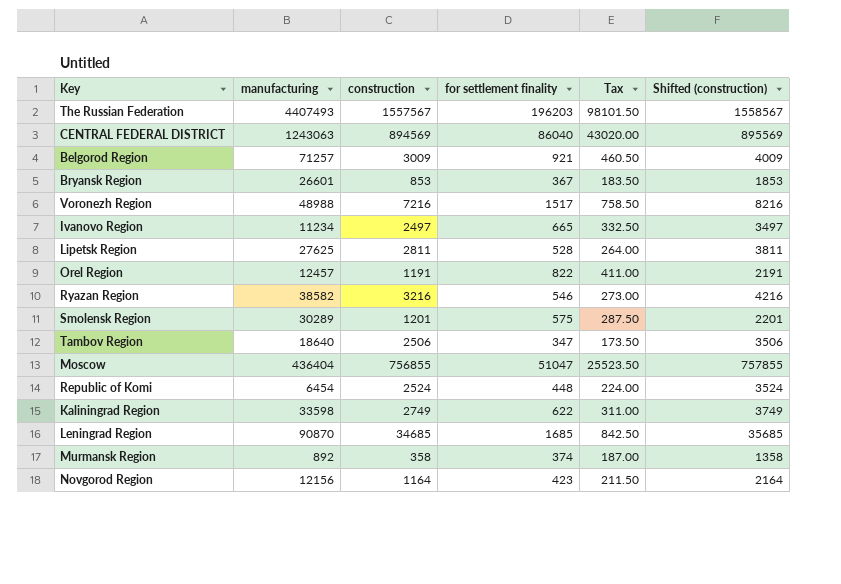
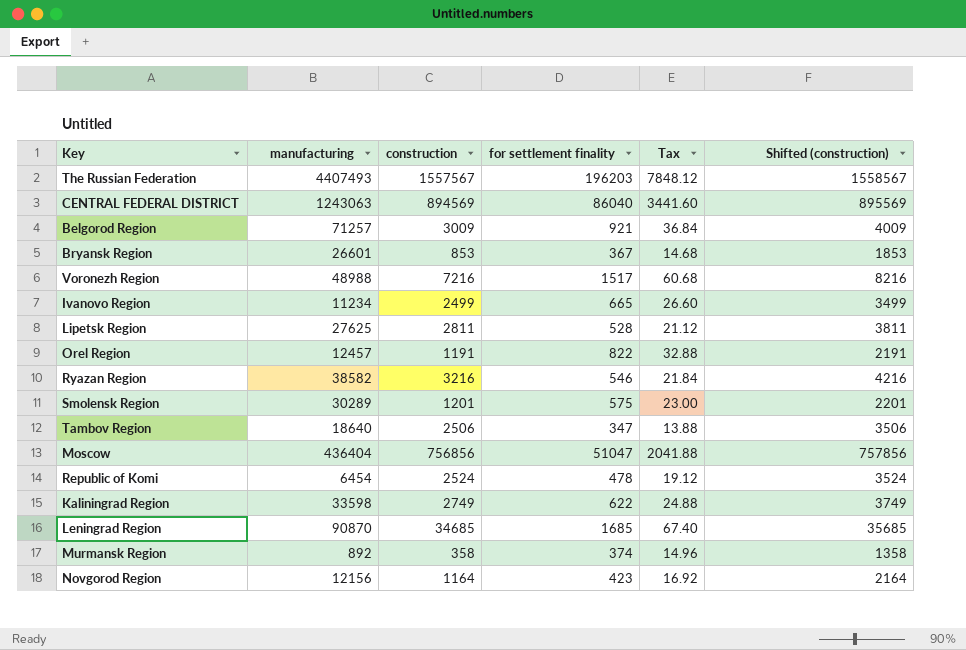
column Tax | formula: [for settlement finality] * 0.5 -> [for settlement finality] * 0.04
Ivanovo Region | construction: 2497 -> 2499
Ivanovo Region | Shifted (construction): 3497 -> 3499
Moscow | construction: 756855 -> 756856
Moscow | Shifted (construction): 757855 -> 757856
Republic of Komi | for settlement finality: 448 -> 478

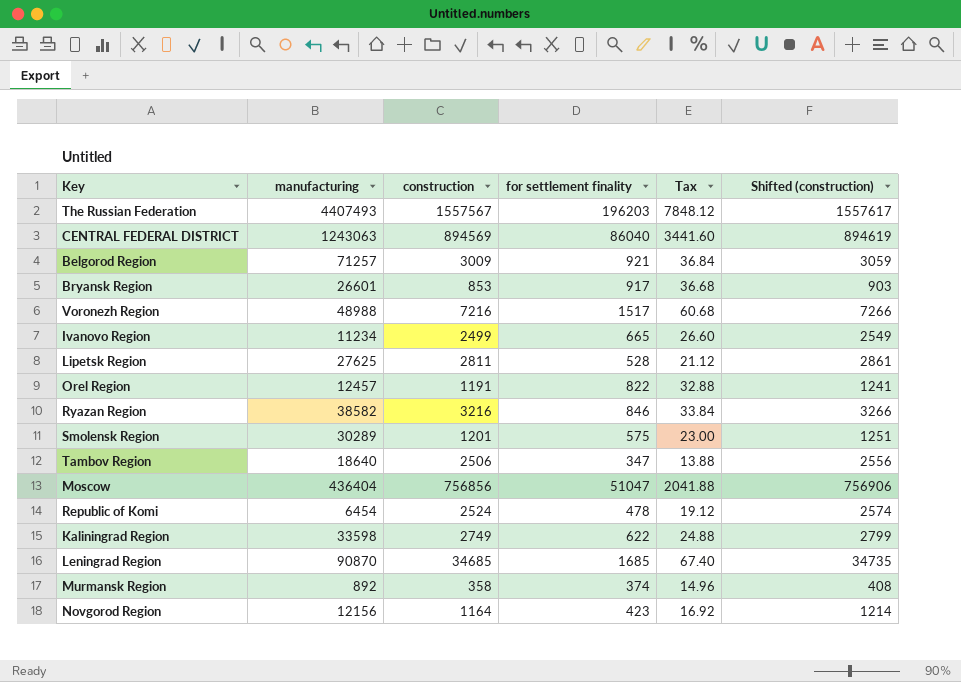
column Shifted (construction) | formula: [construction] + 1000 -> [construction] + 50
Bryansk Region | for settlement finality: 367 -> 917
Bryansk Region | Tax: 14.68 -> 36.68
Ryazan Region | for settlement finality: 546 -> 846
Ryazan Region | Tax: 21.84 -> 33.84

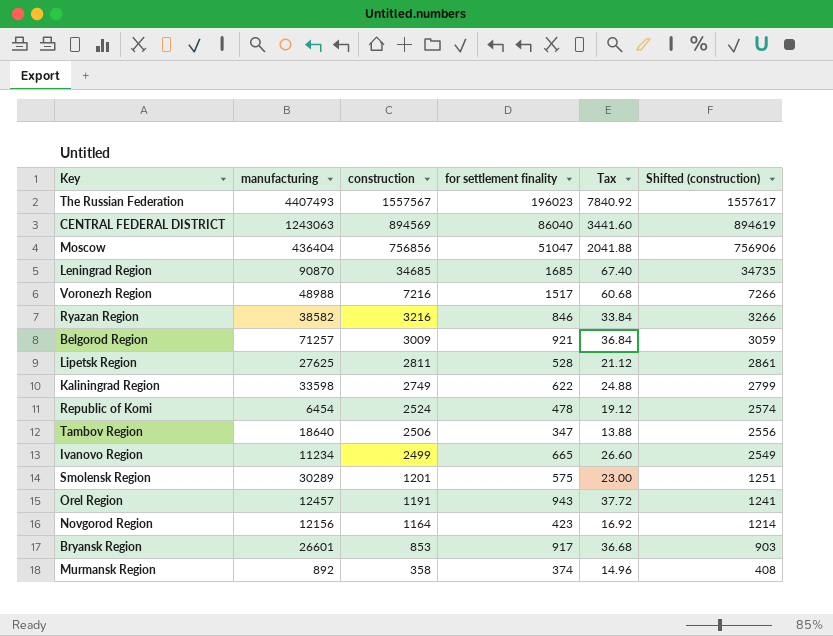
row order: none -> construction descending
The Russian Federation | for settlement finality: 196203 -> 196023
The Russian Federation | Tax: 7848.12 -> 7840.92
Orel Region | for settlement finality: 822 -> 943
Orel Region | Tax: 32.88 -> 37.72

